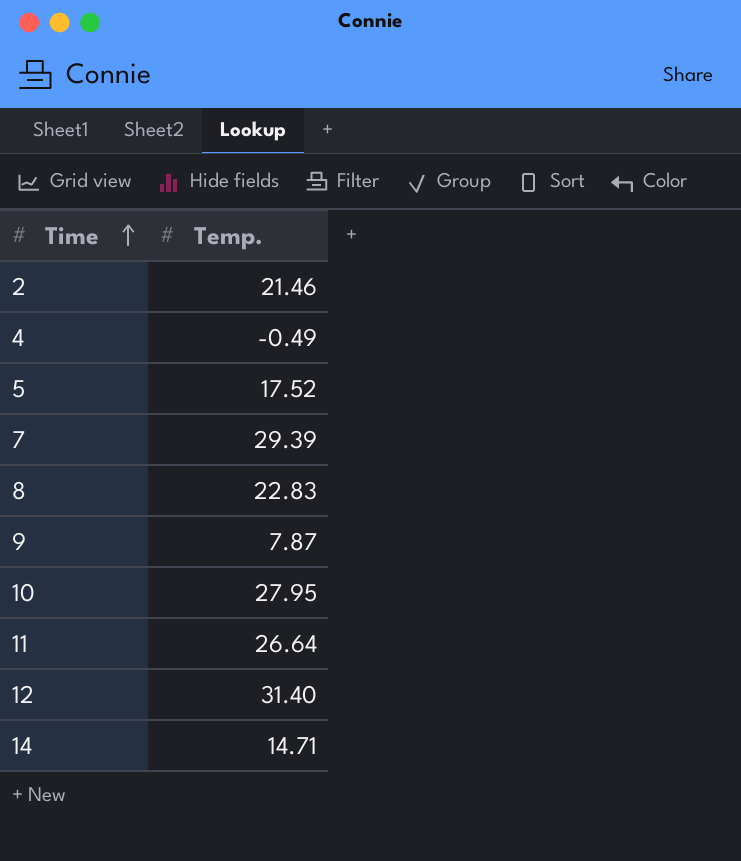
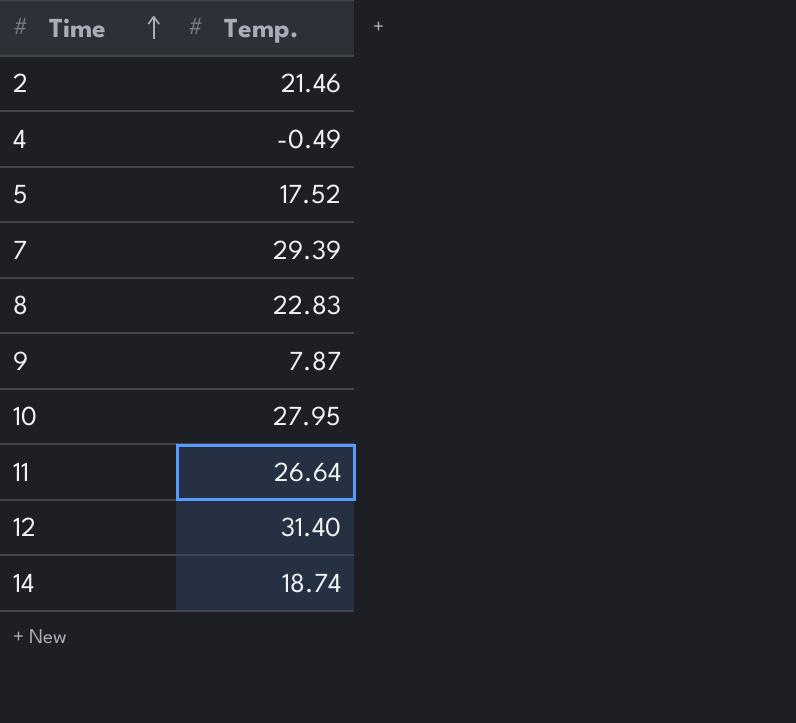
14 | Temp.: 14.71 -> 18.74

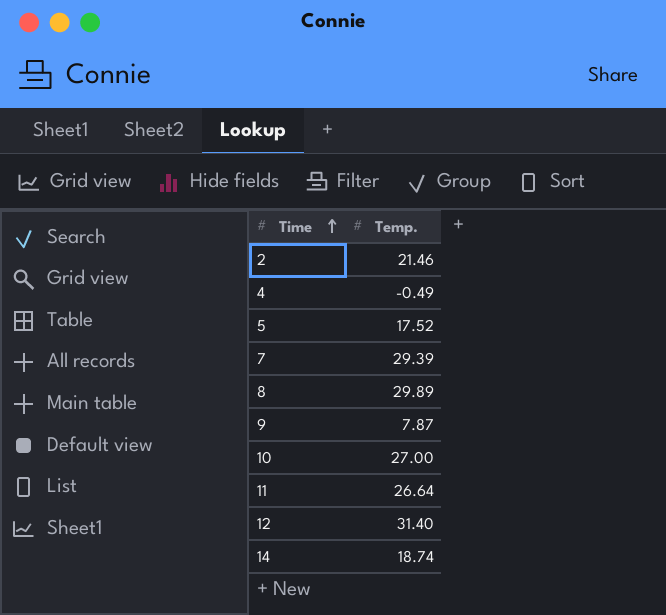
8 | Temp.: 22.83 -> 29.89
10 | Temp.: 27.95 -> 27.00

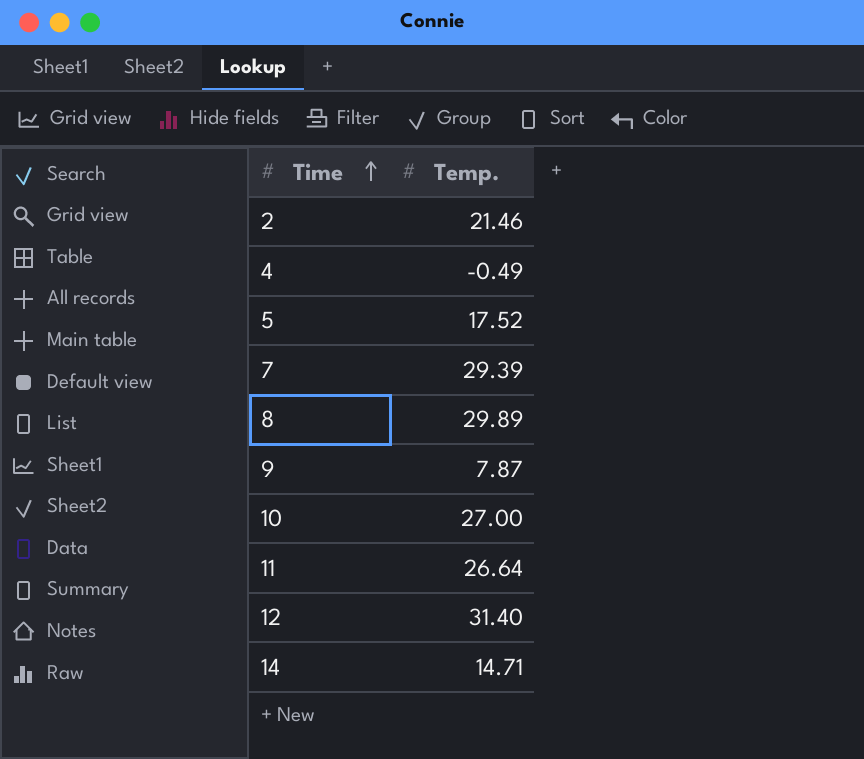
14 | Temp.: 18.74 -> 14.71

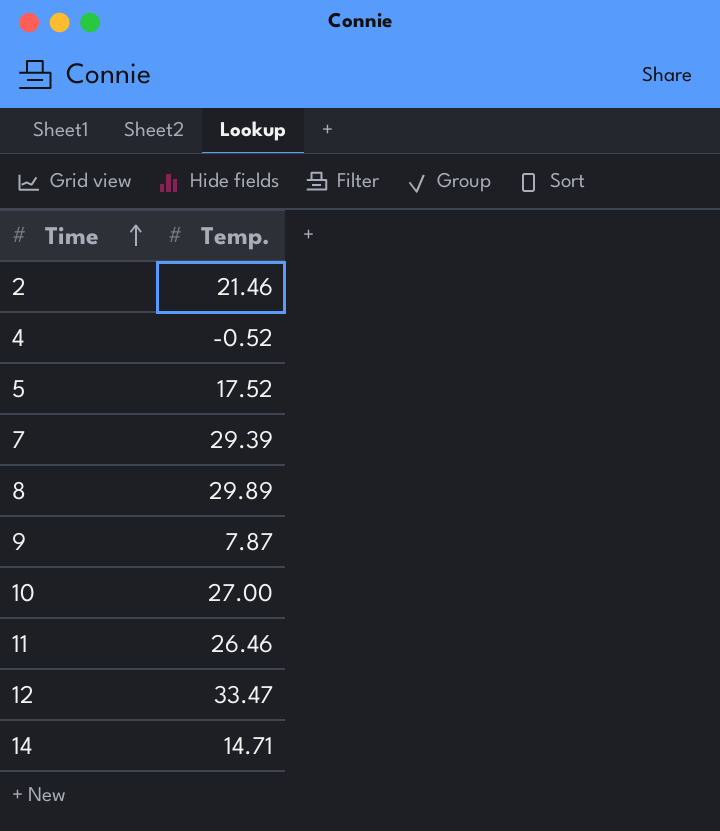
4 | Temp.: -0.49 -> -0.52
11 | Temp.: 26.64 -> 26.46
12 | Temp.: 31.40 -> 33.47

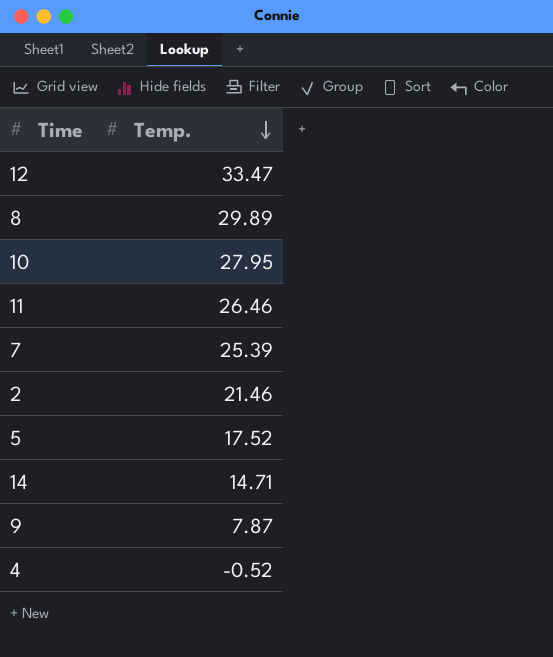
row order: Time ascending -> Temp. descending
10 | Temp.: 27.00 -> 27.95
7 | Temp.: 29.39 -> 25.39

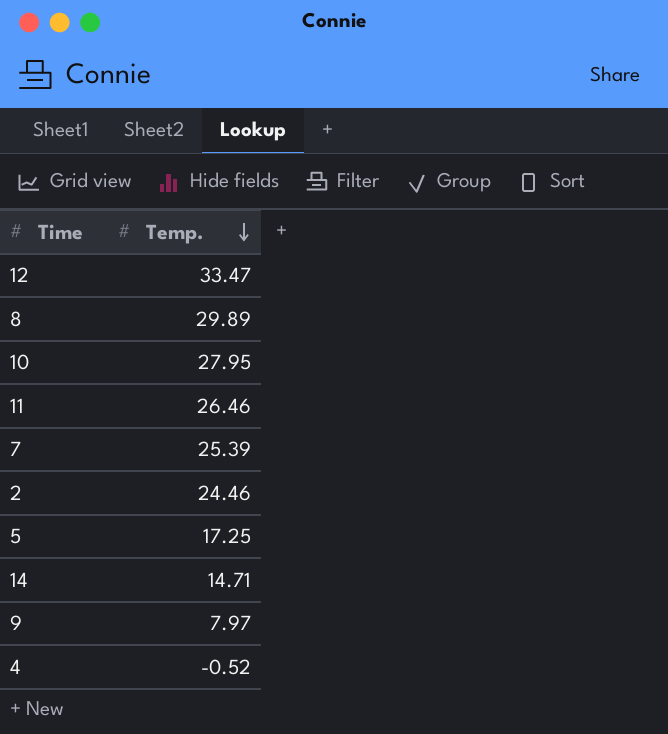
2 | Temp.: 21.46 -> 24.46
5 | Temp.: 17.52 -> 17.25
9 | Temp.: 7.87 -> 7.97

